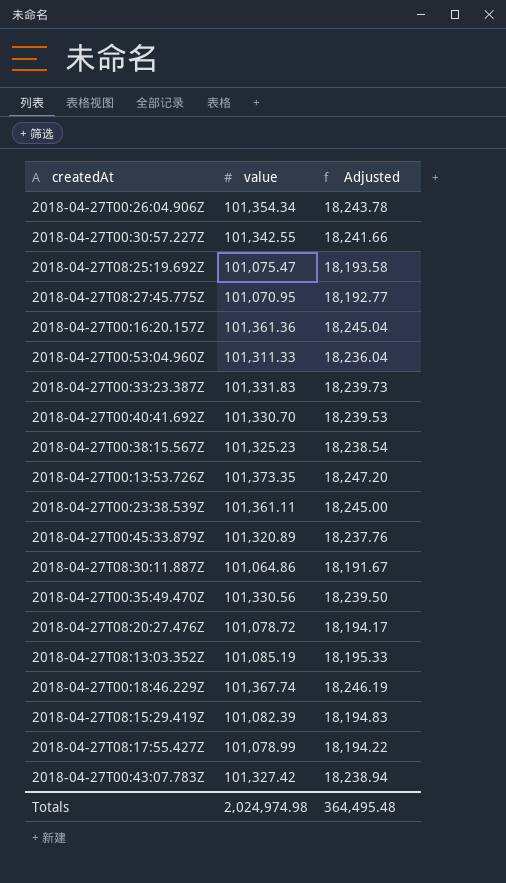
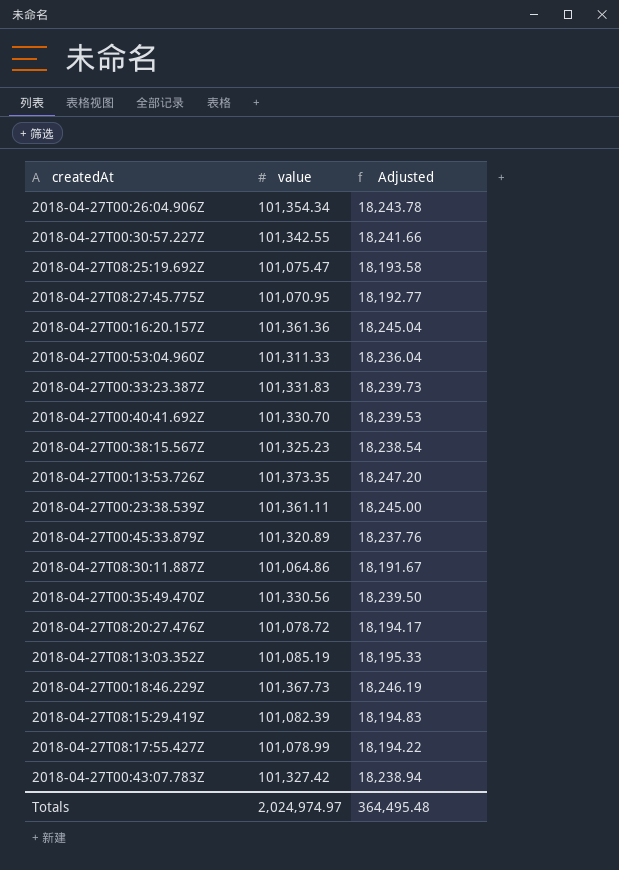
2018-04-27T00:18:46.229Z | value: 101,367.74 -> 101,367.73
Totals | value: 2,024,974.98 -> 2,024,974.97

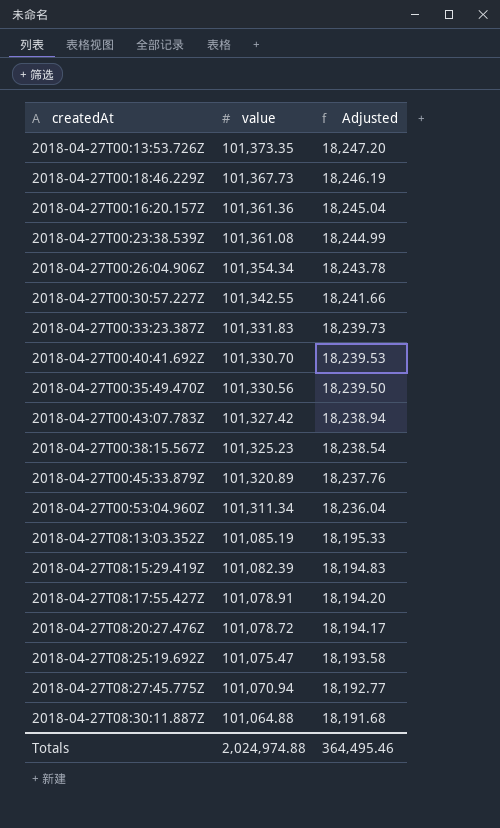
row order: none -> value descending
2018-04-27T00:23:38.539Z | value: 101,361.11 -> 101,361.08
2018-04-27T00:23:38.539Z | Adjusted: 18,245.00 -> 18,244.99
2018-04-27T00:53:04.960Z | value: 101,311.33 -> 101,311.34
2018-04-27T08:17:55.427Z | value: 101,078.99 -> 101,078.91
2018-04-27T08:17:55.427Z | Adjusted: 18,194.22 -> 18,194.20
2018-04-27T08:27:45.775Z | value: 101,070.95 -> 101,070.94
2018-04-27T08:30:11.887Z | value: 101,064.86 -> 101,064.88
2018-04-27T08:30:11.887Z | Adjusted: 18,191.67 -> 18,191.68
Totals | value: 2,024,974.97 -> 2,024,974.88
Totals | Adjusted: 364,495.48 -> 364,495.46

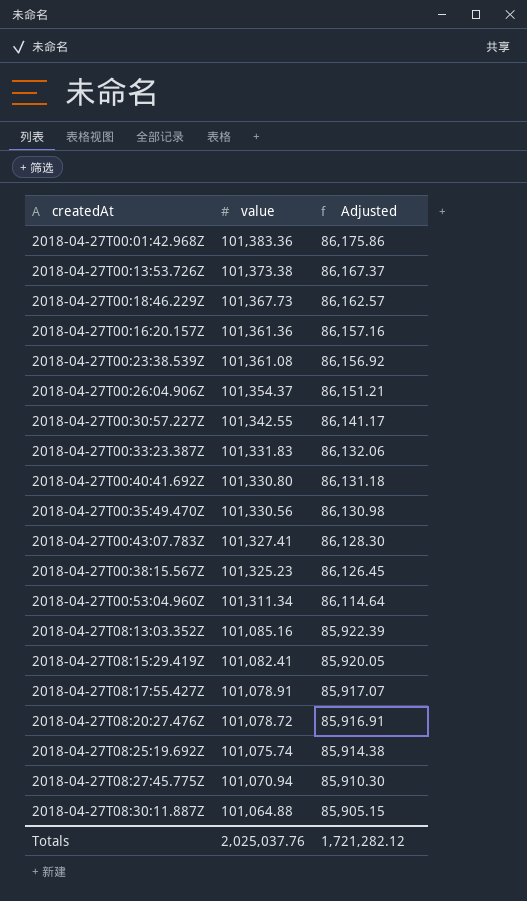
column Adjusted | formula: [value] * 0.18 -> [value] * 0.85
row 2018-04-27T00:45:33.879Z: 101,320.89 | 18,237.76 -> none
row 2018-04-27T00:01:42.968Z: none -> 101,383.36 | 86,175.86
2018-04-27T00:13:53.726Z | value: 101,373.35 -> 101,373.38
2018-04-27T00:26:04.906Z | value: 101,354.34 -> 101,354.37
2018-04-27T00:40:41.692Z | value: 101,330.70 -> 101,330.80
2018-04-27T00:43:07.783Z | value: 101,327.42 -> 101,327.41
2018-04-27T08:13:03.352Z | value: 101,085.19 -> 101,085.16
2018-04-27T08:15:29.419Z | value: 101,082.39 -> 101,082.41
2018-04-27T08:25:19.692Z | value: 101,075.47 -> 101,075.74
Totals | value: 2,024,974.88 -> 2,025,037.76
Totals | Adjusted: 364,495.46 -> 1,721,282.12

